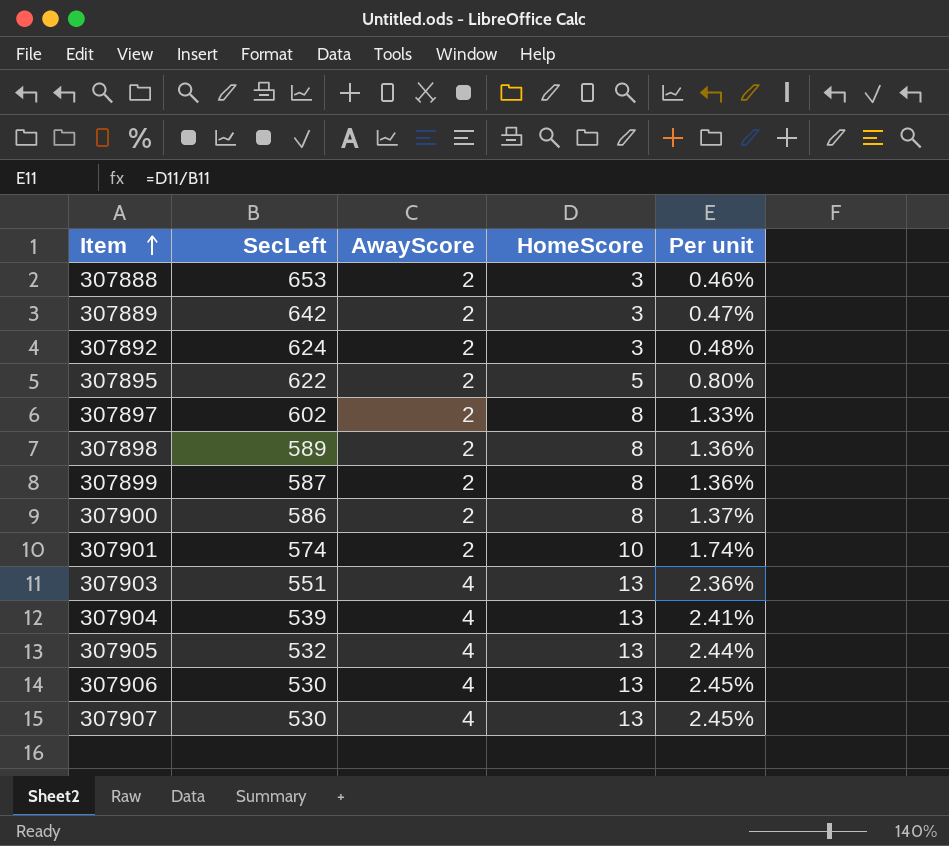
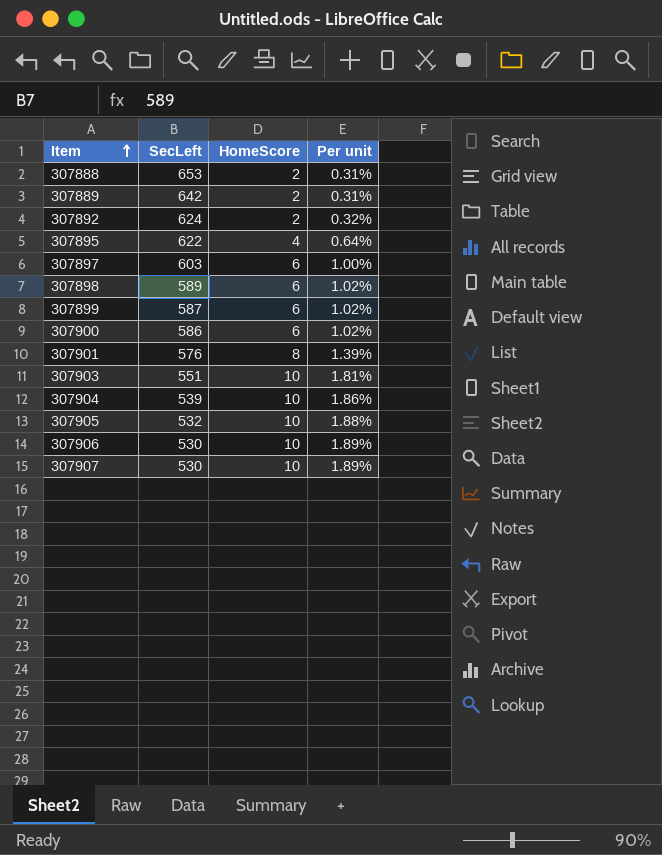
column AwayScore | position: 3 -> none
307888 | HomeScore: 3 -> 2
307888 | Per unit: 0.46% -> 0.31%
307889 | HomeScore: 3 -> 2
307889 | Per unit: 0.47% -> 0.31%
307892 | HomeScore: 3 -> 2
307892 | Per unit: 0.48% -> 0.32%
307895 | HomeScore: 5 -> 4
307895 | Per unit: 0.80% -> 0.64%
307897 | SecLeft: 602 -> 603
307897 | HomeScore: 8 -> 6
307897 | Per unit: 1.33% -> 1.00%
307898 | HomeScore: 8 -> 6
307898 | Per unit: 1.36% -> 1.02%
307899 | HomeScore: 8 -> 6
307899 | Per unit: 1.36% -> 1.02%
307900 | HomeScore: 8 -> 6
307900 | Per unit: 1.37% -> 1.02%
307901 | SecLeft: 574 -> 576
307901 | HomeScore: 10 -> 8
307901 | Per unit: 1.74% -> 1.39%
307903 | HomeScore: 13 -> 10
307903 | Per unit: 2.36% -> 1.81%
307904 | HomeScore: 13 -> 10
307904 | Per unit: 2.41% -> 1.86%
307905 | HomeScore: 13 -> 10
307905 | Per unit: 2.44% -> 1.88%
307906 | HomeScore: 13 -> 10
307906 | Per unit: 2.45% -> 1.89%
307907 | HomeScore: 13 -> 10
307907 | Per unit: 2.45% -> 1.89%

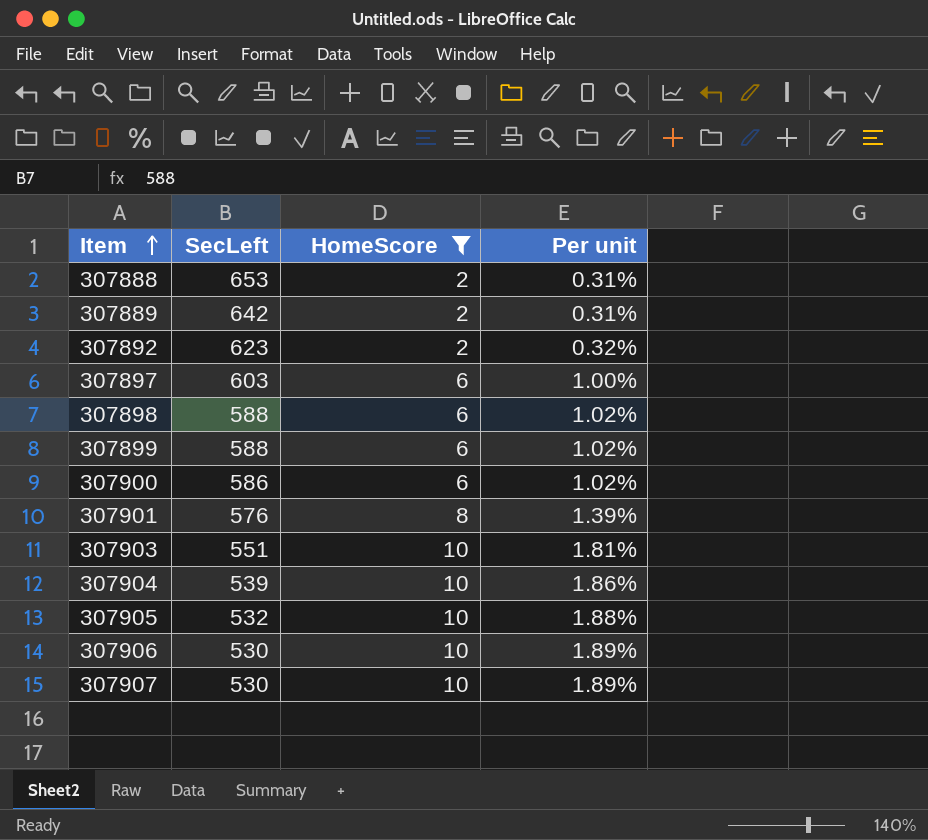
filter: none -> HomeScore != 4
307892 | SecLeft: 624 -> 623
307898 | SecLeft: 589 -> 588
307899 | SecLeft: 587 -> 588

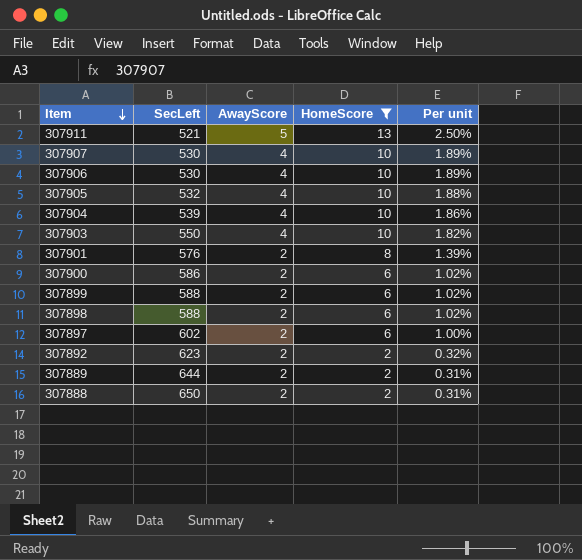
row order: Item ascending -> Item descending
column AwayScore | position: none -> 3
row 307911: none -> 521 | 5 | 13 | 2.50%
307903 | SecLeft: 551 -> 550
307903 | Per unit: 1.81% -> 1.82%
307897 | SecLeft: 603 -> 602
307889 | SecLeft: 642 -> 644
307888 | SecLeft: 653 -> 650

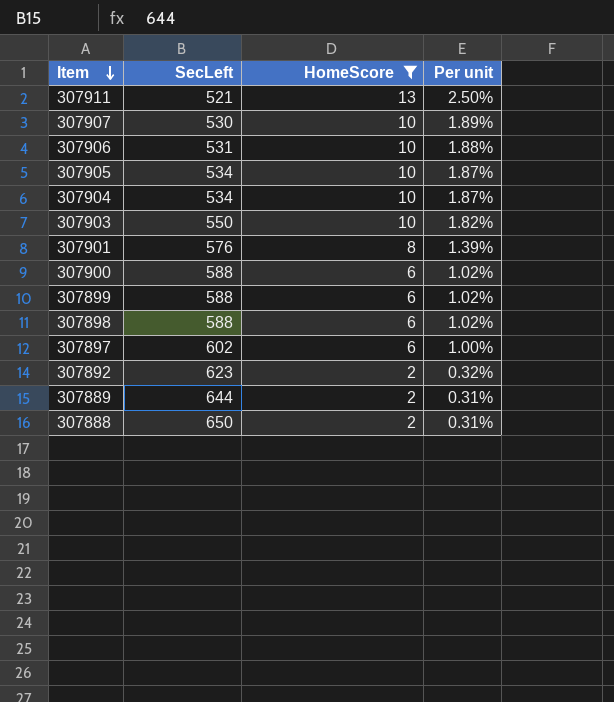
column AwayScore | position: 3 -> none
307906 | SecLeft: 530 -> 531
307906 | Per unit: 1.89% -> 1.88%
307905 | SecLeft: 532 -> 534
307905 | Per unit: 1.88% -> 1.87%
307904 | SecLeft: 539 -> 534
307904 | Per unit: 1.86% -> 1.87%
307900 | SecLeft: 586 -> 588

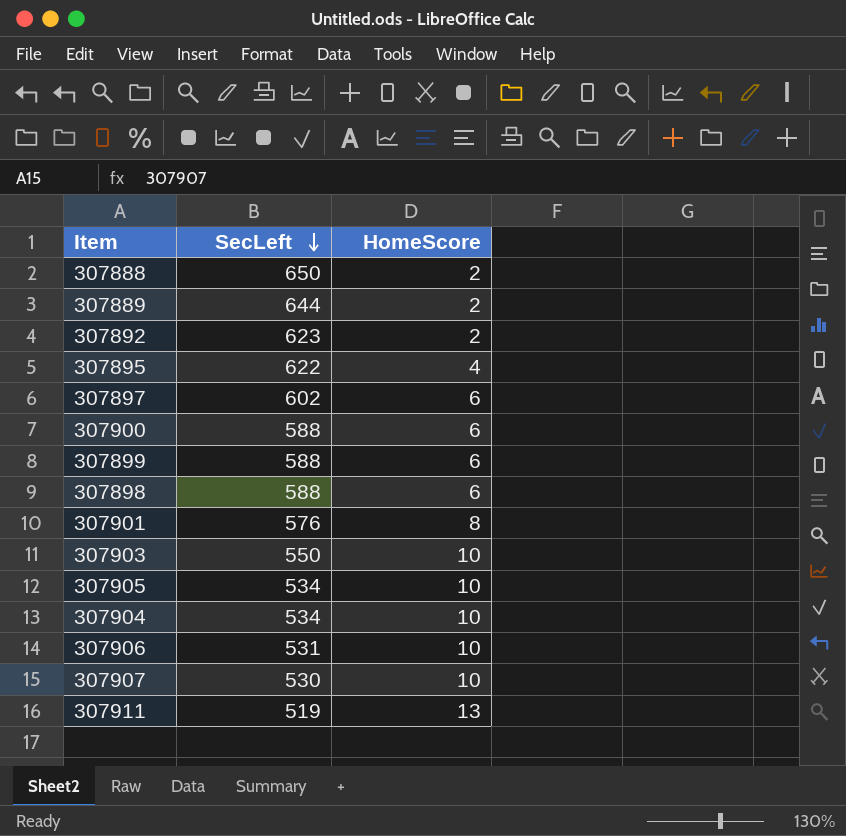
filter: HomeScore != 4 -> none
row order: Item descending -> SecLeft descending
column Per unit | formula: [HomeScore] / [SecLeft] -> none
307911 | SecLeft: 521 -> 519

